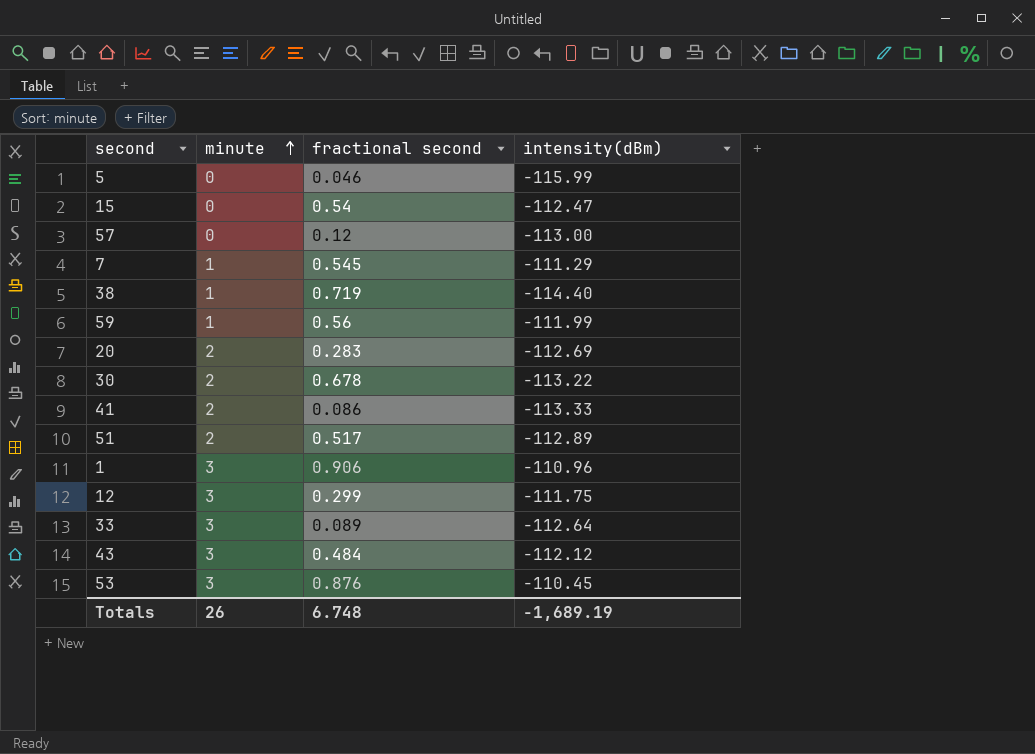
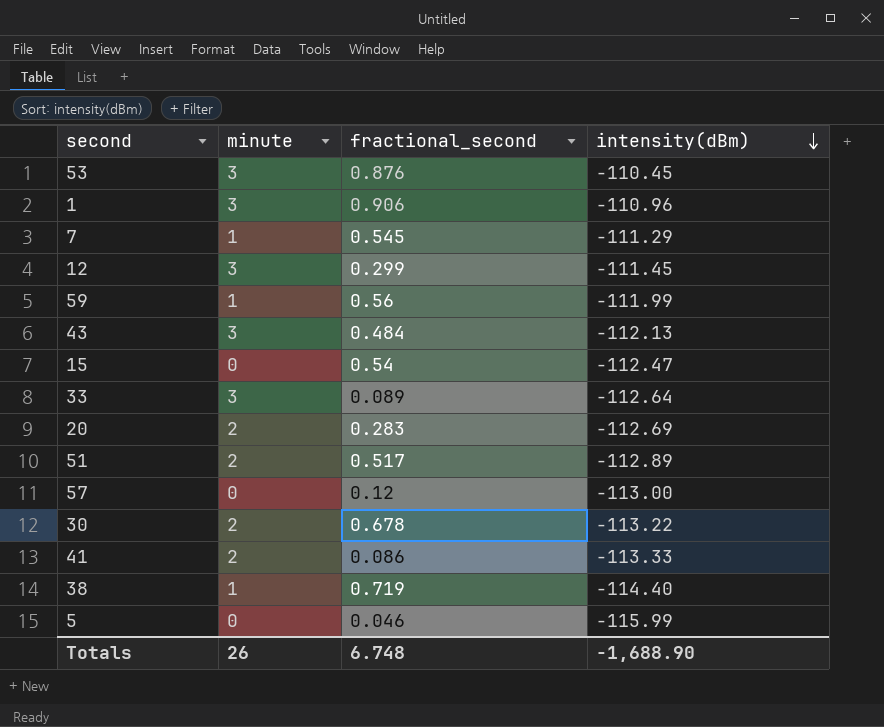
row order: minute ascending -> intensity(dBm) descending
column name: fractional second -> fractional_second
12 | intensity(dBm): -111.75 -> -111.45
43 | intensity(dBm): -112.12 -> -112.13
Totals | intensity(dBm): -1,689.19 -> -1,688.90

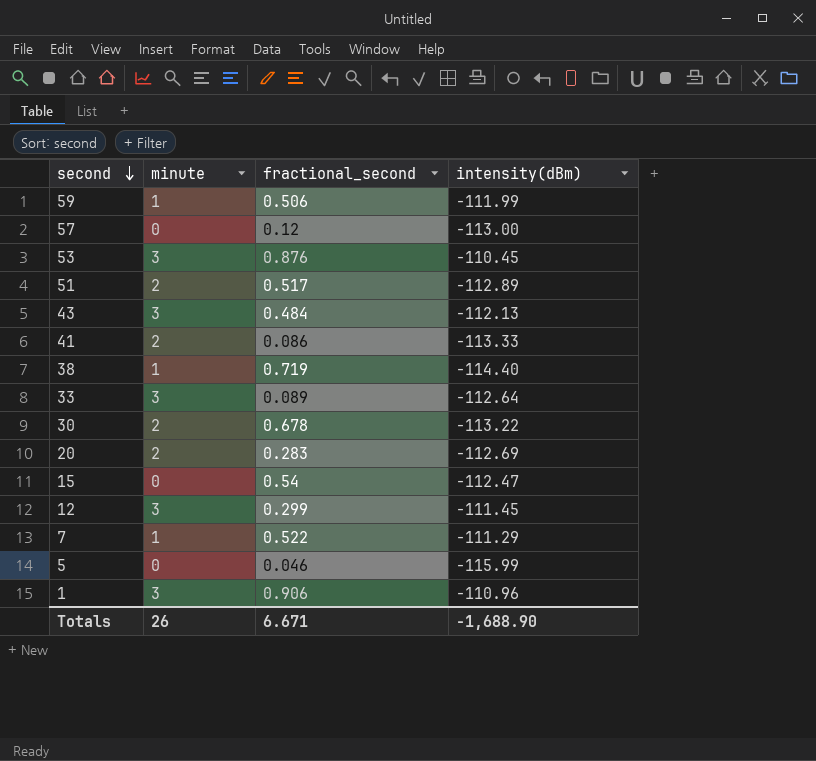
row order: intensity(dBm) descending -> second descending
59 | fractional_second: 0.56 -> 0.506
7 | fractional_second: 0.545 -> 0.522
Totals | fractional_second: 6.748 -> 6.671

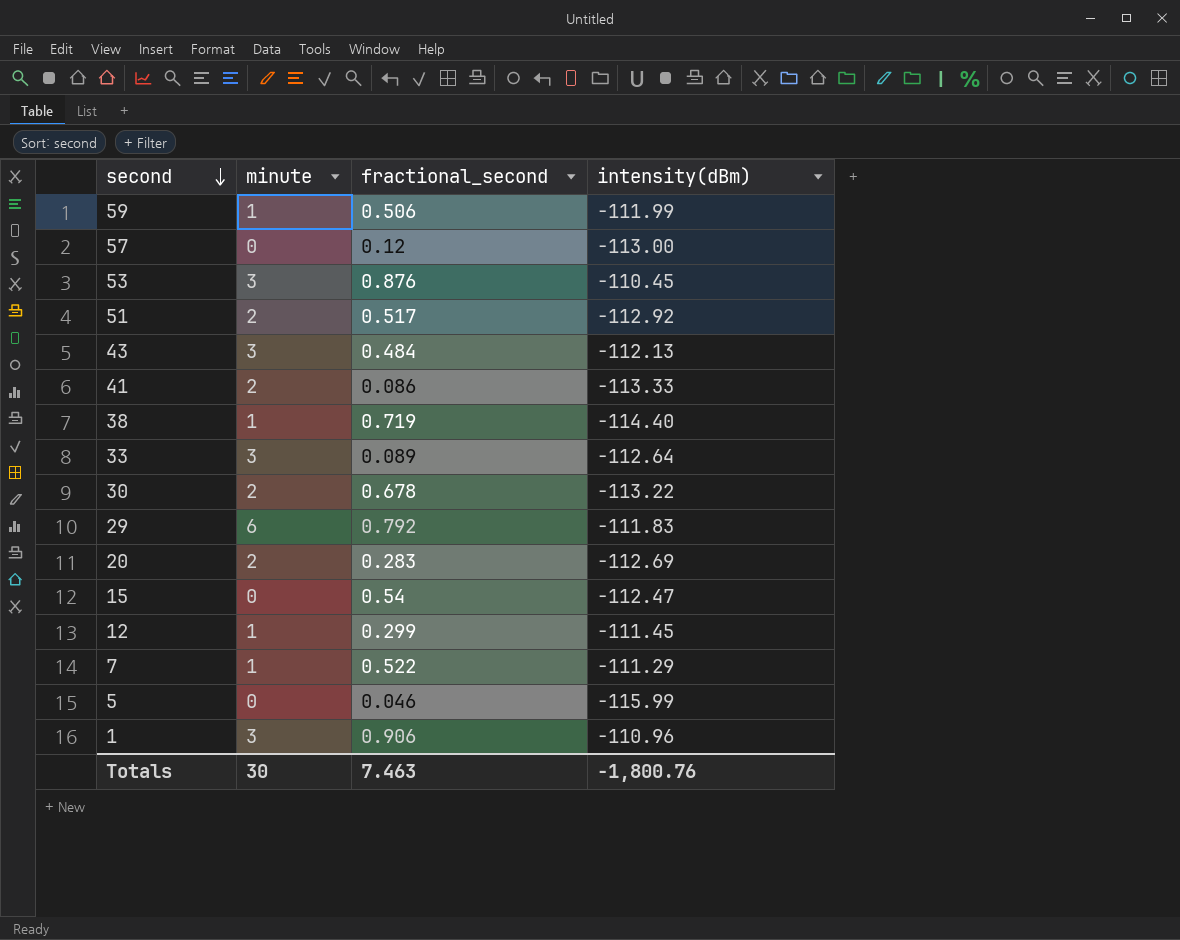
51 | intensity(dBm): -112.89 -> -112.92
row 29: none -> 6 | 0.792 | -111.83
12 | minute: 3 -> 1
Totals | minute: 26 -> 30
Totals | fractional_second: 6.671 -> 7.463
Totals | intensity(dBm): -1,688.90 -> -1,800.76

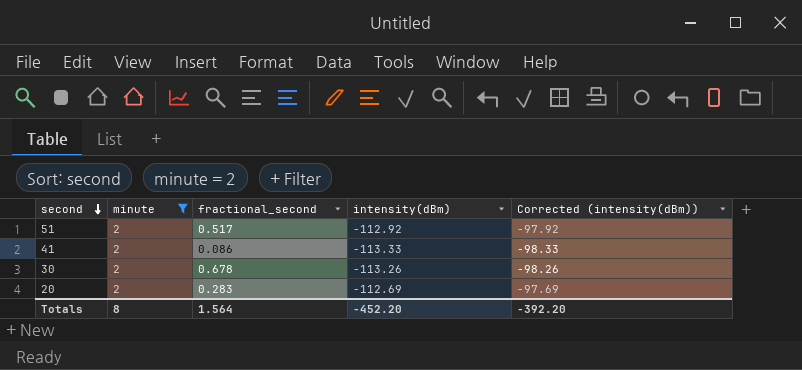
filter: none -> minute = 2
column Corrected (intensity(dBm)) | formula: none -> [intensity(dBm)] + 15
30 | intensity(dBm): -113.22 -> -113.26
Totals | minute: 30 -> 8
Totals | fractional_second: 7.463 -> 1.564
Totals | intensity(dBm): -1,800.76 -> -452.20

